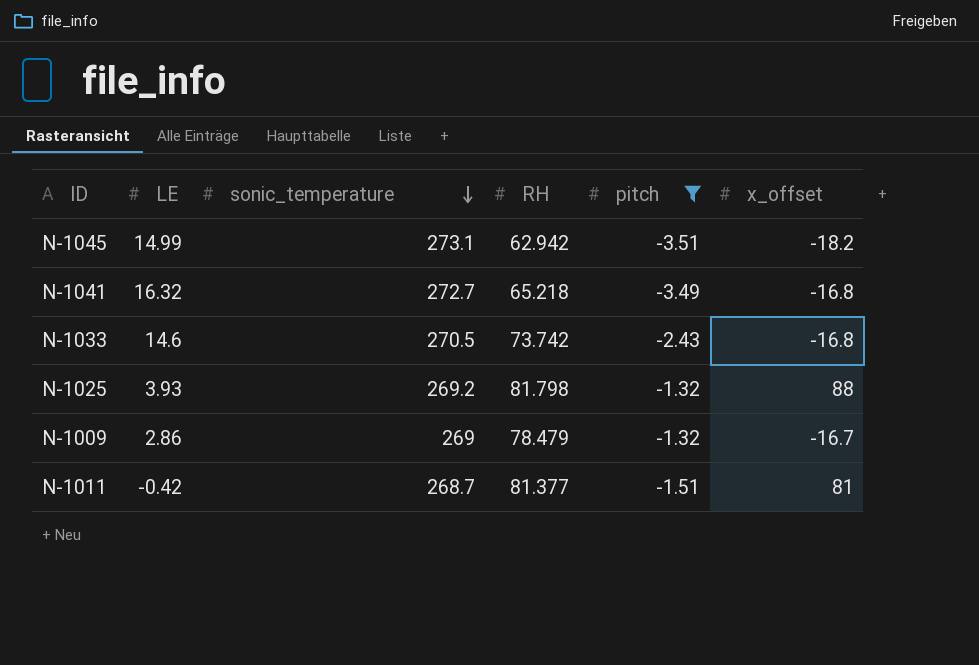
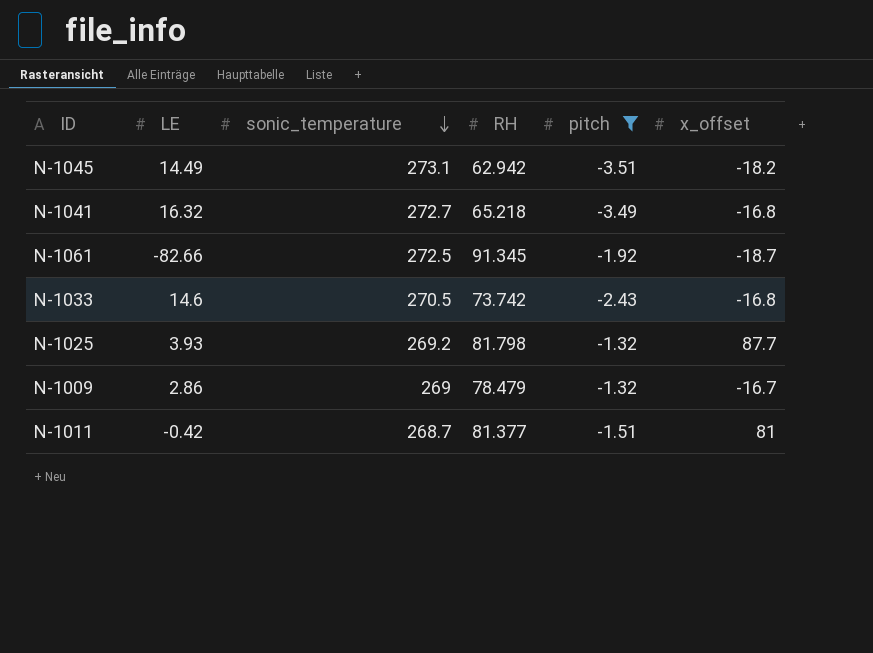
N-1045 | LE: 14.99 -> 14.49
row N-1061: none -> -82.66 | 272.5 | 91.345 | -1.92 | -18.7
N-1025 | x_offset: 88 -> 87.7

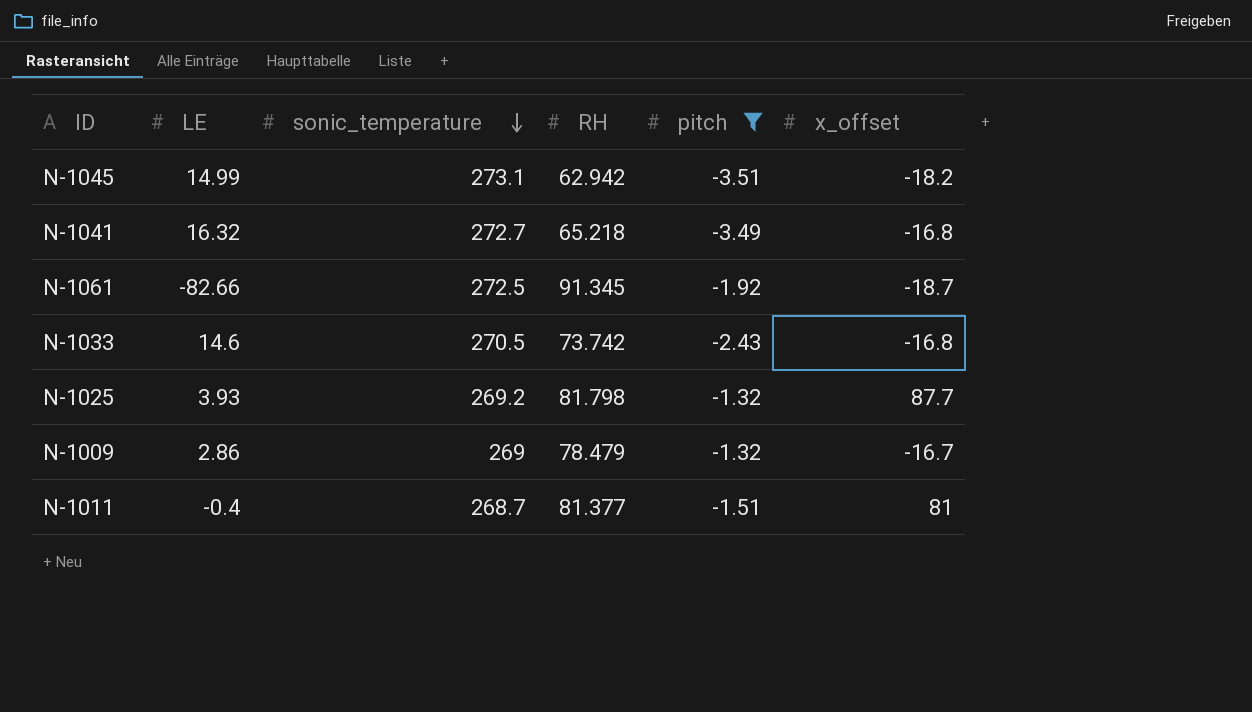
N-1045 | LE: 14.49 -> 14.99
N-1011 | LE: -0.42 -> -0.4

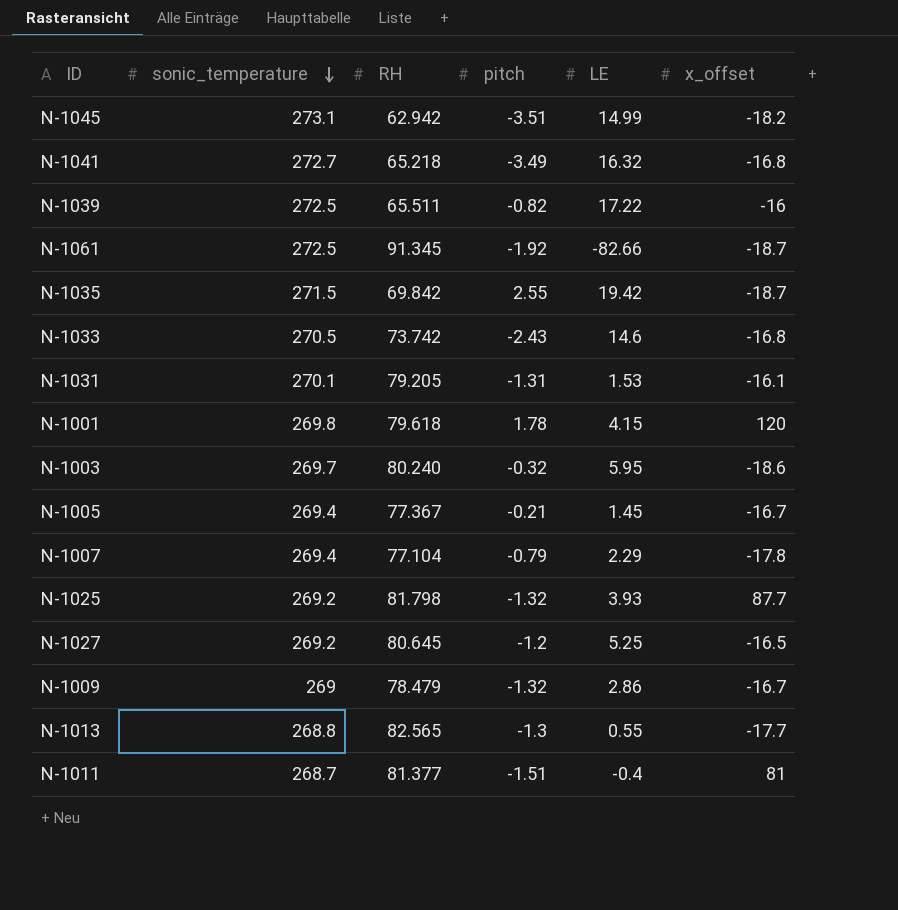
filter: pitch <= -1.32 -> none
column LE | position: 2 -> 5

